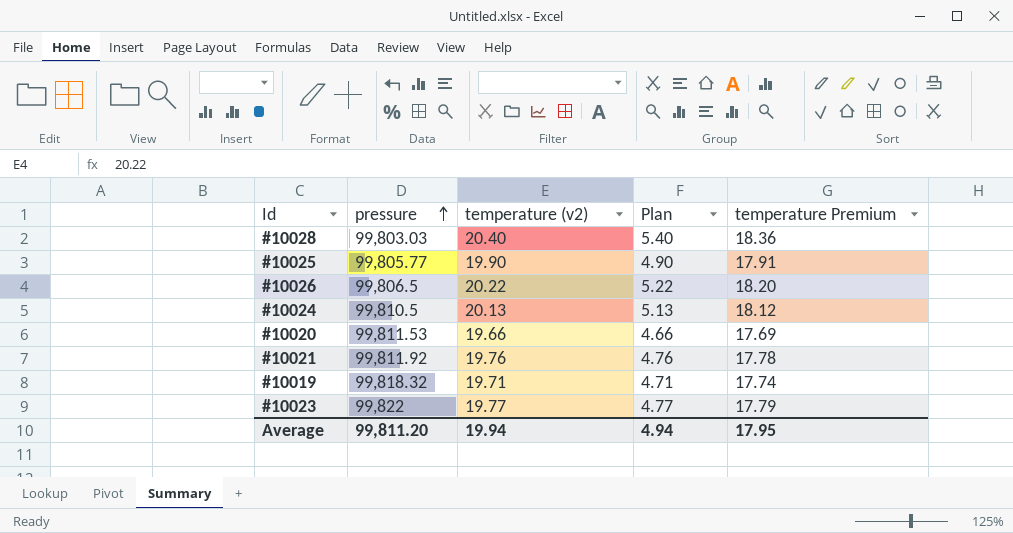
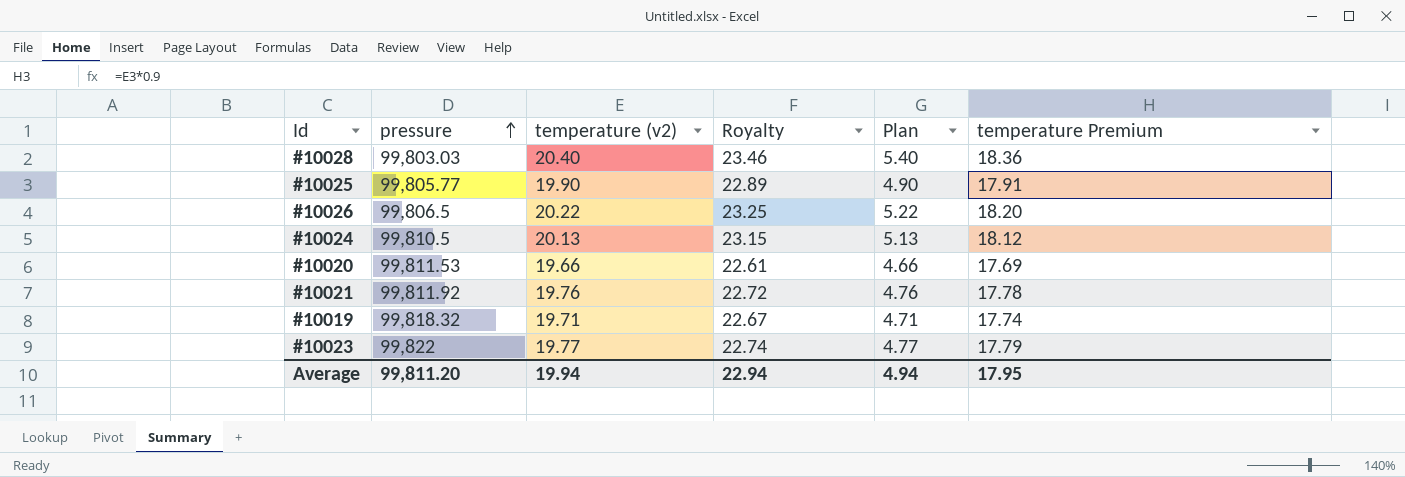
column Royalty | formula: none -> [temperature (v2)] * 1.15

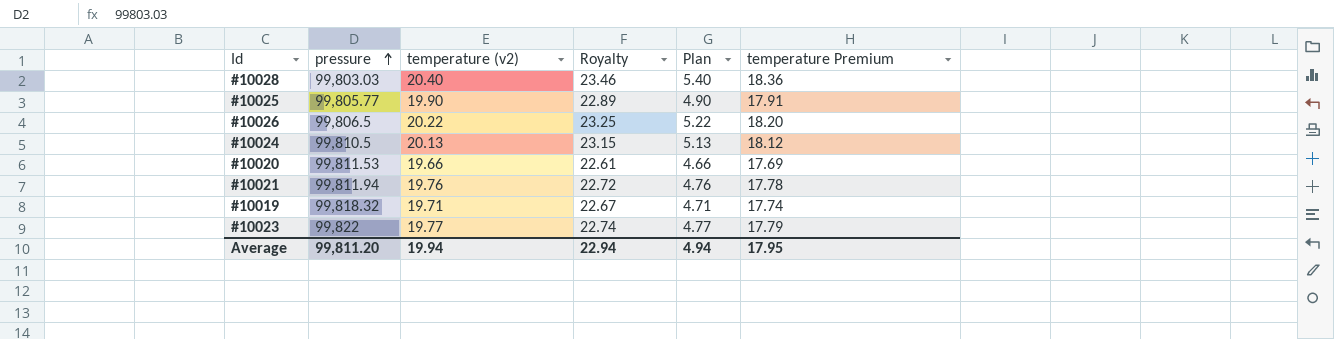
#10021 | pressure: 99,811.92 -> 99,811.94

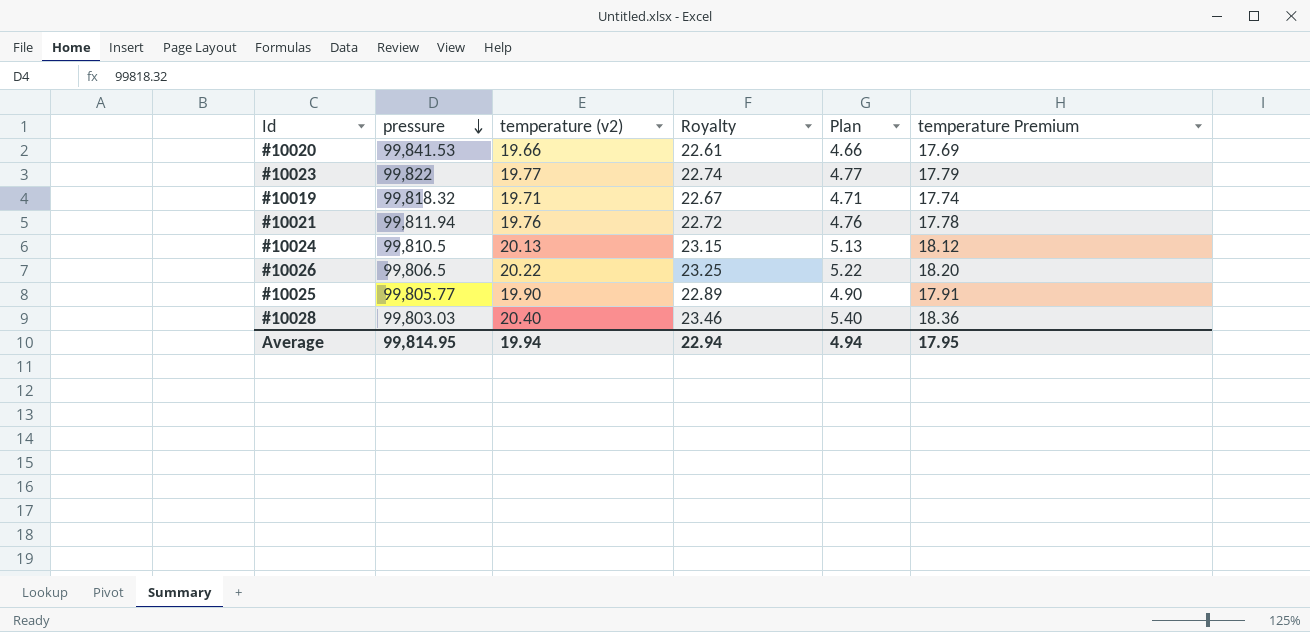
row order: pressure ascending -> pressure descending
#10020 | pressure: 99,811.53 -> 99,841.53
Average | pressure: 99,811.20 -> 99,814.95

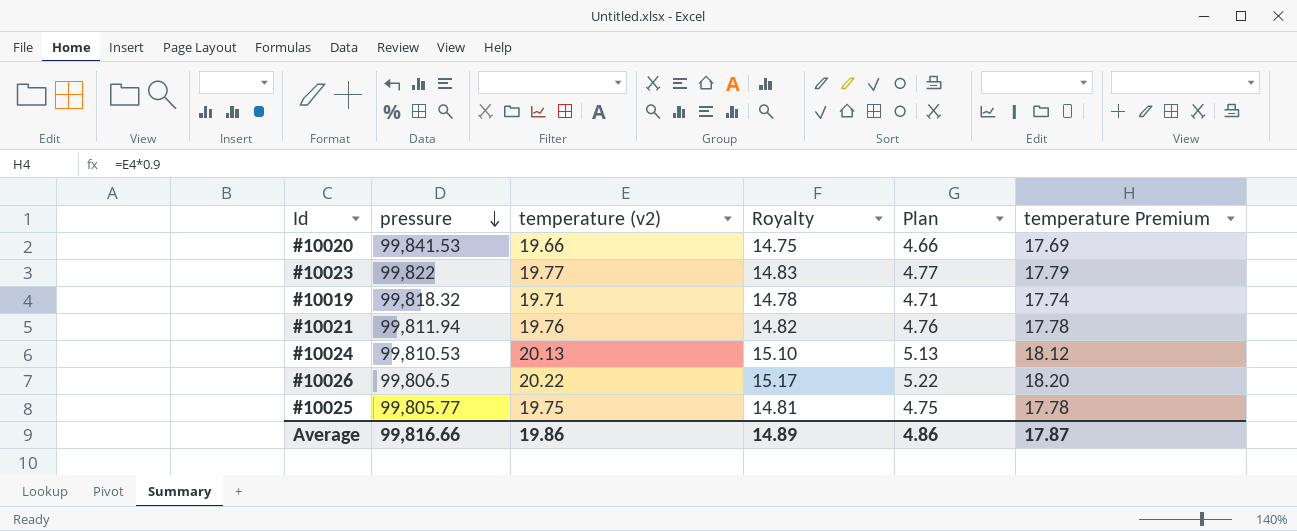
column Royalty | formula: [temperature (v2)] * 1.15 -> [temperature (v2)] * 0.75
row #10028: 99,803.03 | 20.40 | 23.46 | 5.40 | 18.36 -> none
#10024 | pressure: 99,810.5 -> 99,810.53
#10025 | temperature (v2): 19.90 -> 19.75
#10025 | Plan: 4.90 -> 4.75
#10025 | temperature Premium: 17.91 -> 17.78
Average | pressure: 99,814.95 -> 99,816.66
Average | temperature (v2): 19.94 -> 19.86
Average | Royalty: 22.94 -> 14.89
Average | Plan: 4.94 -> 4.86
Average | temperature Premium: 17.95 -> 17.87

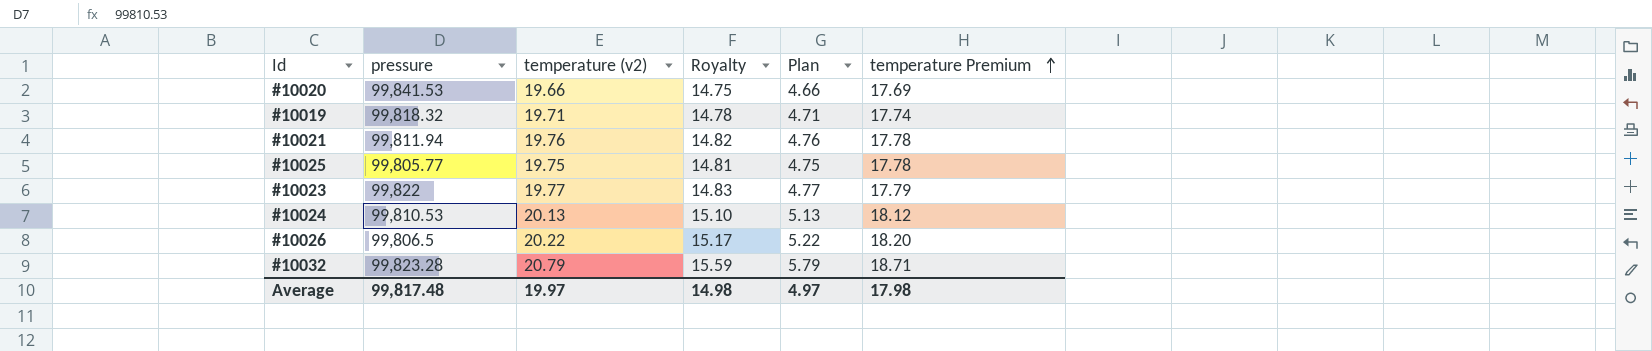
row order: pressure descending -> temperature Premium ascending
row #10032: none -> 99,823.28 | 20.79 | 15.59 | 5.79 | 18.71
Average | pressure: 99,816.66 -> 99,817.48
Average | temperature (v2): 19.86 -> 19.97
Average | Royalty: 14.89 -> 14.98
Average | Plan: 4.86 -> 4.97
Average | temperature Premium: 17.87 -> 17.98

